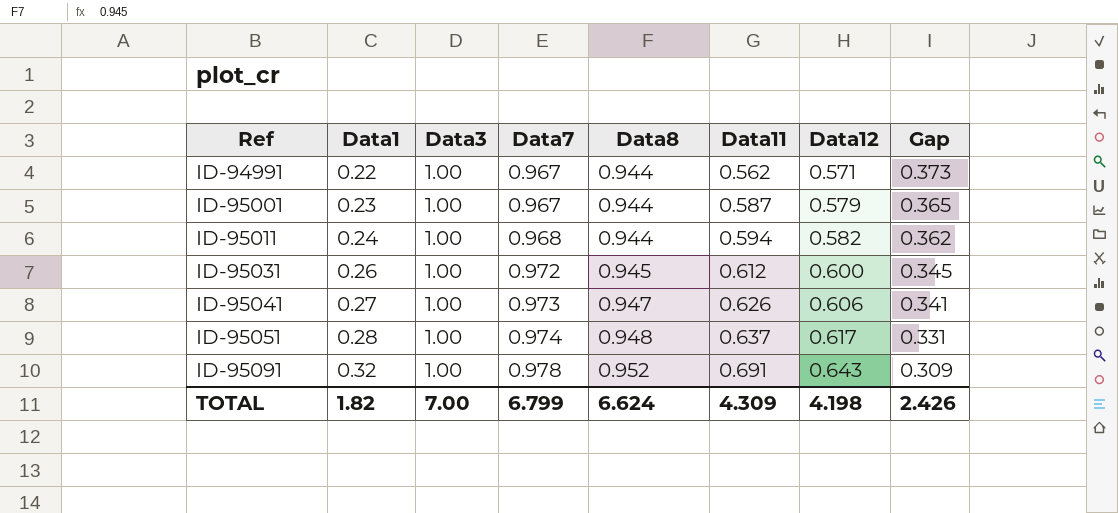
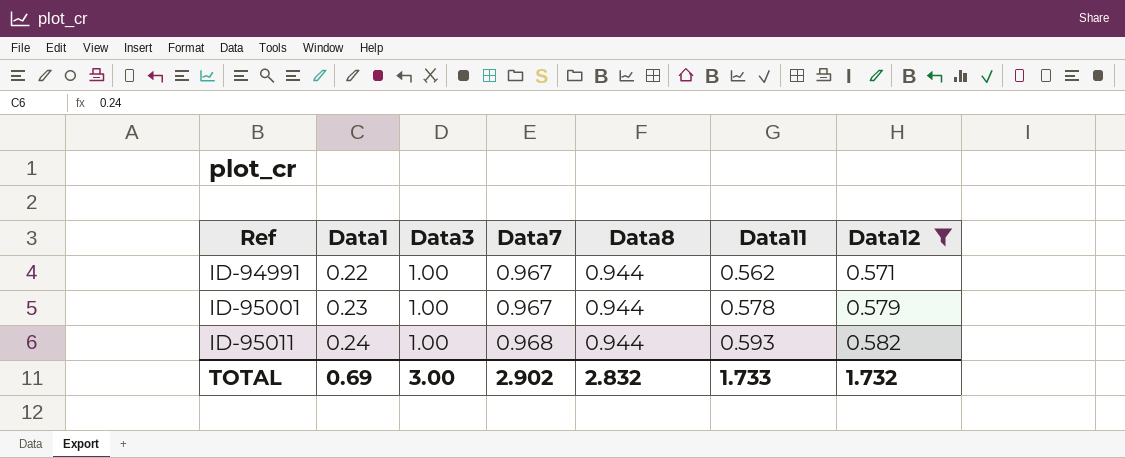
filter: none -> Data12 <= 0.582
column Gap | formula: [Data8] - [Data12] -> none
ID-95001 | Data11: 0.587 -> 0.578
ID-95011 | Data11: 0.594 -> 0.593
TOTAL | Data1: 1.82 -> 0.69
TOTAL | Data3: 7.00 -> 3.00
TOTAL | Data7: 6.799 -> 2.902
TOTAL | Data8: 6.624 -> 2.832
TOTAL | Data11: 4.309 -> 1.733
TOTAL | Data12: 4.198 -> 1.732

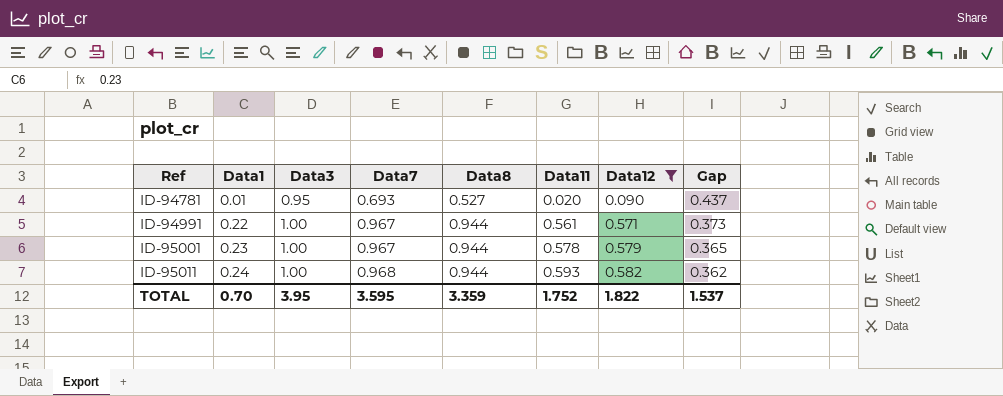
column Gap | formula: none -> [Data8] - [Data12]
row ID-94781: none -> 0.01 | 0.95 | 0.693 | 0.527 | 0.020 | 0.090 | 0.437
ID-94991 | Data11: 0.562 -> 0.561
TOTAL | Data1: 0.69 -> 0.70
TOTAL | Data3: 3.00 -> 3.95
TOTAL | Data7: 2.902 -> 3.595
TOTAL | Data8: 2.832 -> 3.359
TOTAL | Data11: 1.733 -> 1.752
TOTAL | Data12: 1.732 -> 1.822

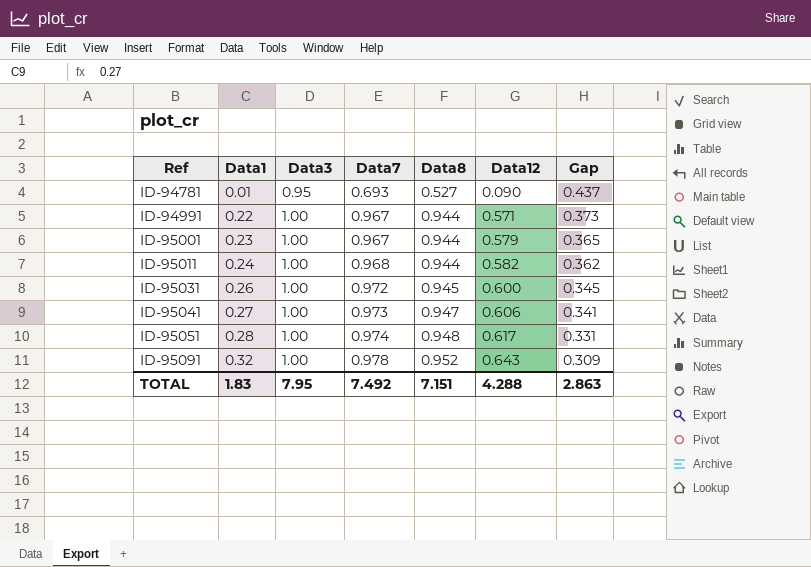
filter: Data12 <= 0.582 -> none
column Data11 | position: 6 -> none
TOTAL | Data1: 0.70 -> 1.83
TOTAL | Data3: 3.95 -> 7.95
TOTAL | Data7: 3.595 -> 7.492
TOTAL | Data8: 3.359 -> 7.151
TOTAL | Data12: 1.822 -> 4.288
TOTAL | Gap: 1.537 -> 2.863

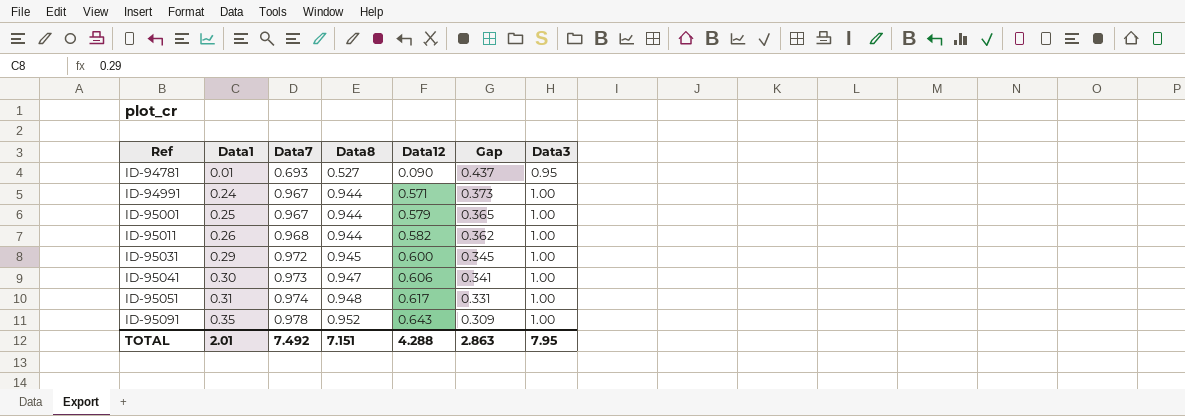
column Data3 | position: 3 -> 7
ID-94991 | Data1: 0.22 -> 0.24
ID-95001 | Data1: 0.23 -> 0.25
ID-95011 | Data1: 0.24 -> 0.26
ID-95031 | Data1: 0.26 -> 0.29
ID-95041 | Data1: 0.27 -> 0.30
ID-95051 | Data1: 0.28 -> 0.31
ID-95091 | Data1: 0.32 -> 0.35
TOTAL | Data1: 1.83 -> 2.01

